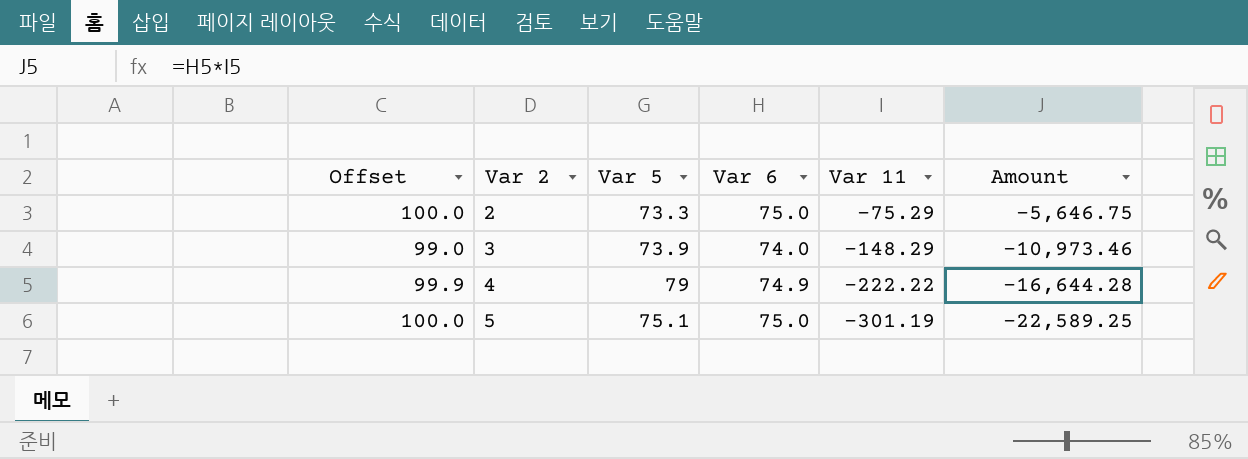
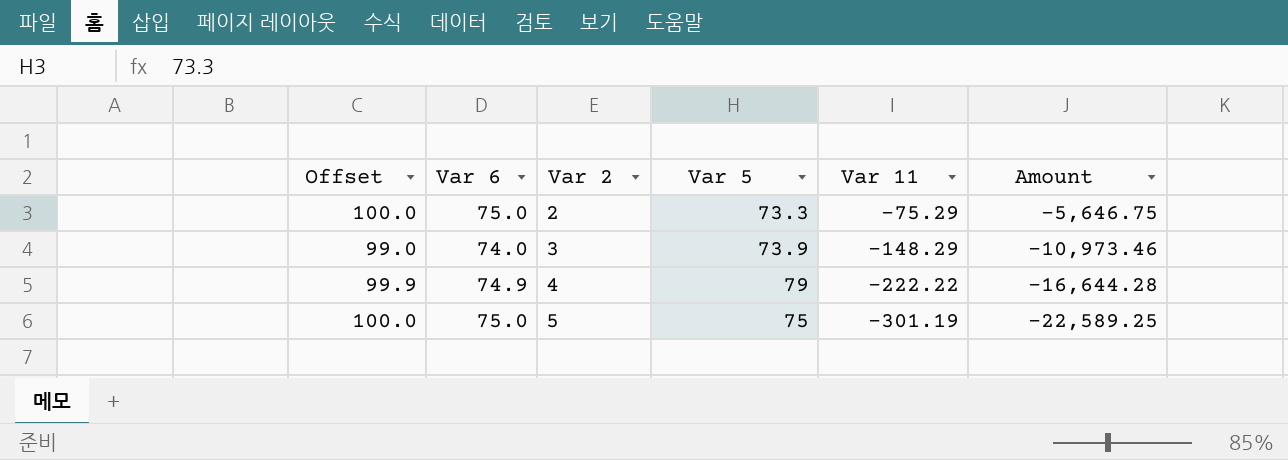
column Var 6 | position: 4 -> 2
5 | Var 5: 75.1 -> 75

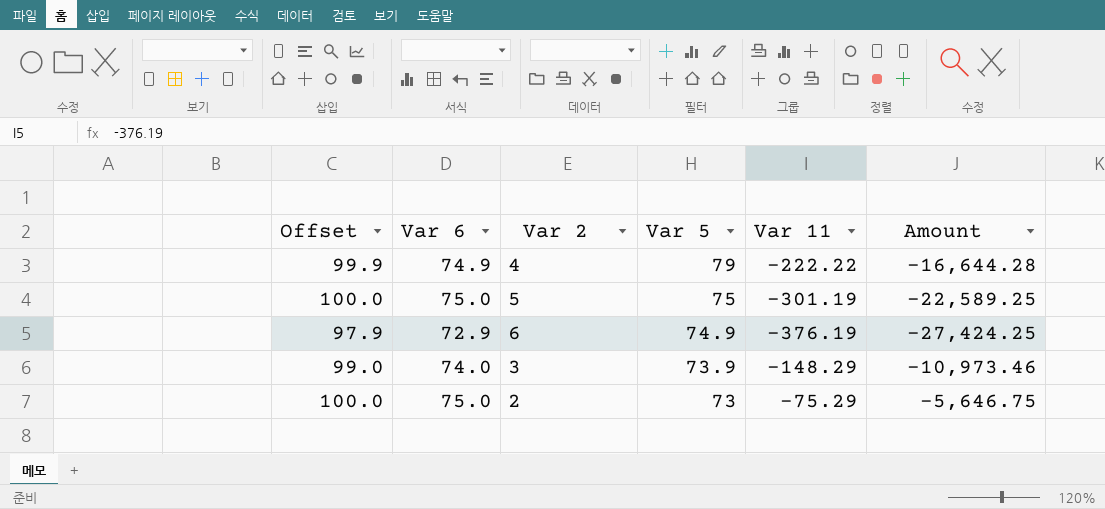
row order: Var 2 ascending -> Var 5 descending
row 6: none -> 97.9 | 72.9 | 74.9 | -376.19 | -27,424.25
2 | Var 5: 73.3 -> 73

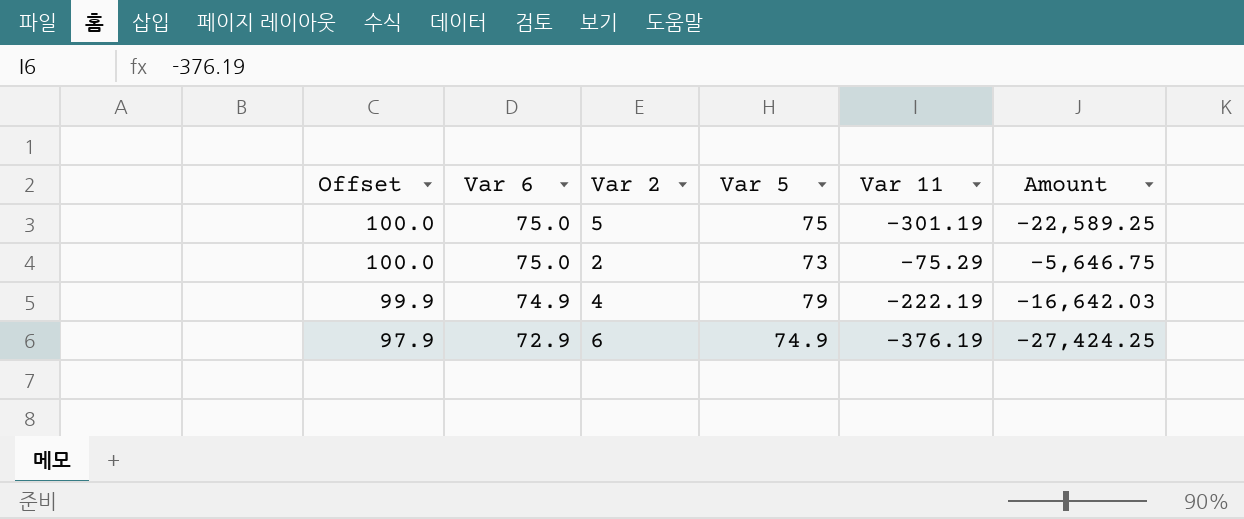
row order: Var 5 descending -> Offset descending
row 3: 99.0 | 74.0 | 73.9 | -148.29 | -10,973.46 -> none
4 | Var 11: -222.22 -> -222.19
4 | Amount: -16,644.28 -> -16,642.03

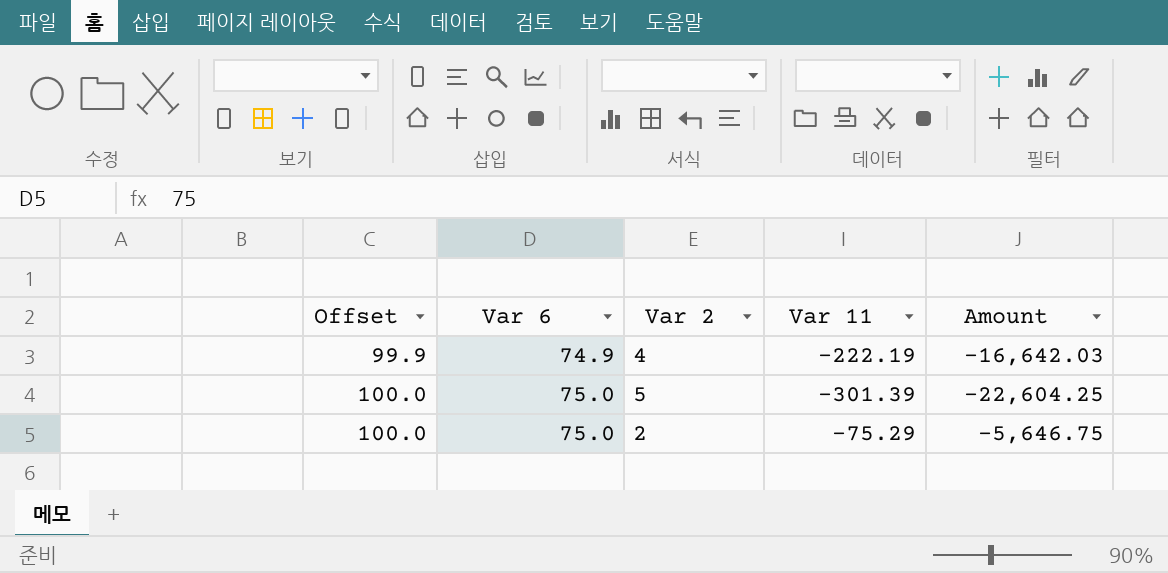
row order: Offset descending -> Offset ascending
column Var 5 | position: 4 -> none
row 6: 97.9 | 72.9 | 74.9 | -376.19 | -27,424.25 -> none
5 | Var 11: -301.19 -> -301.39
5 | Amount: -22,589.25 -> -22,604.25

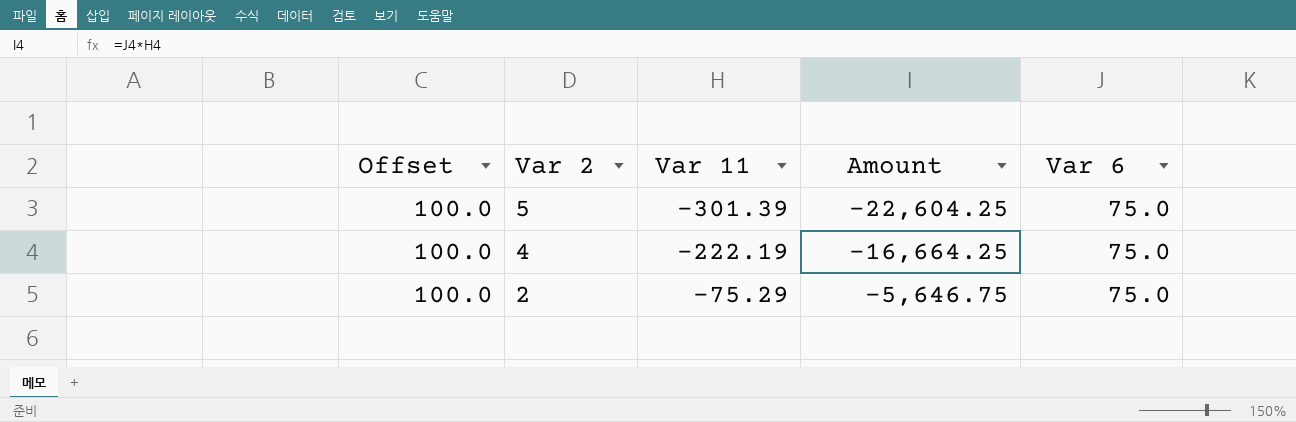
row order: Offset ascending -> Var 2 descending
column Var 6 | position: 2 -> 5
4 | Offset: 99.9 -> 100.0
4 | Amount: -16,642.03 -> -16,664.25
4 | Var 6: 74.9 -> 75.0

